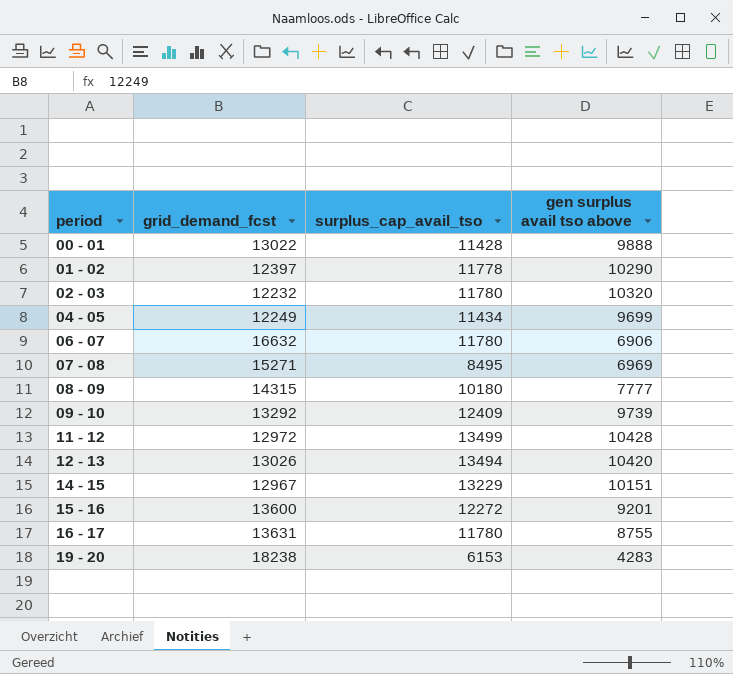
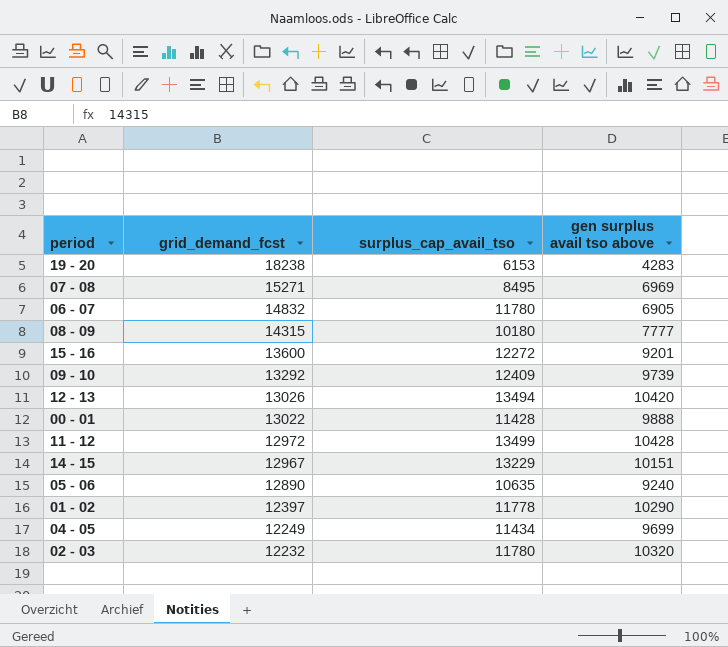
row order: period ascending -> grid_demand_fcst descending
row 16 - 17: 13631 | 11780 | 8755 -> none
06 - 07 | grid_demand_fcst: 16632 -> 14832
06 - 07 | gen surplus avail tso above: 6906 -> 6905
row 05 - 06: none -> 12890 | 10635 | 9240

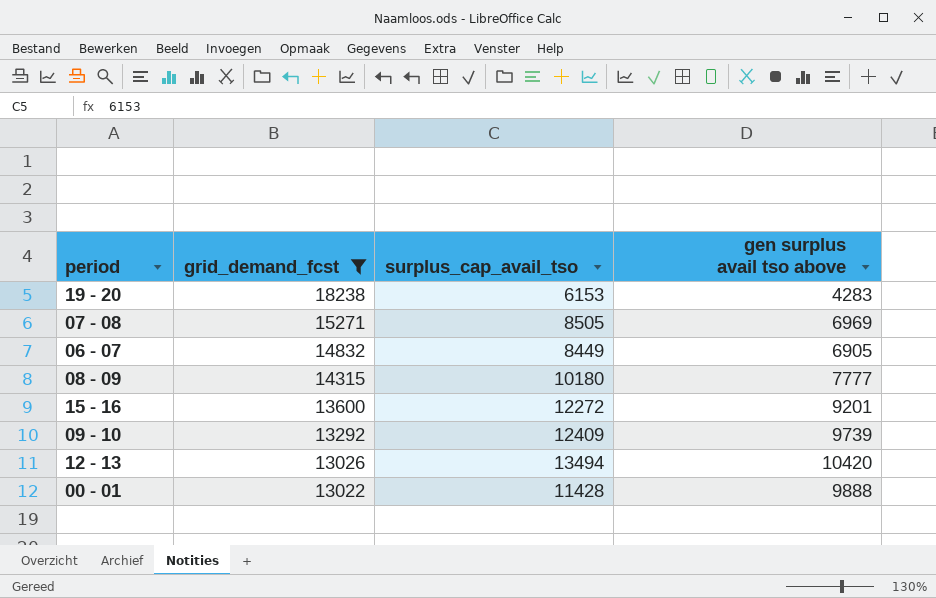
filter: none -> grid_demand_fcst >= 13022
07 - 08 | surplus_cap_avail_tso: 8495 -> 8505
06 - 07 | surplus_cap_avail_tso: 11780 -> 8449

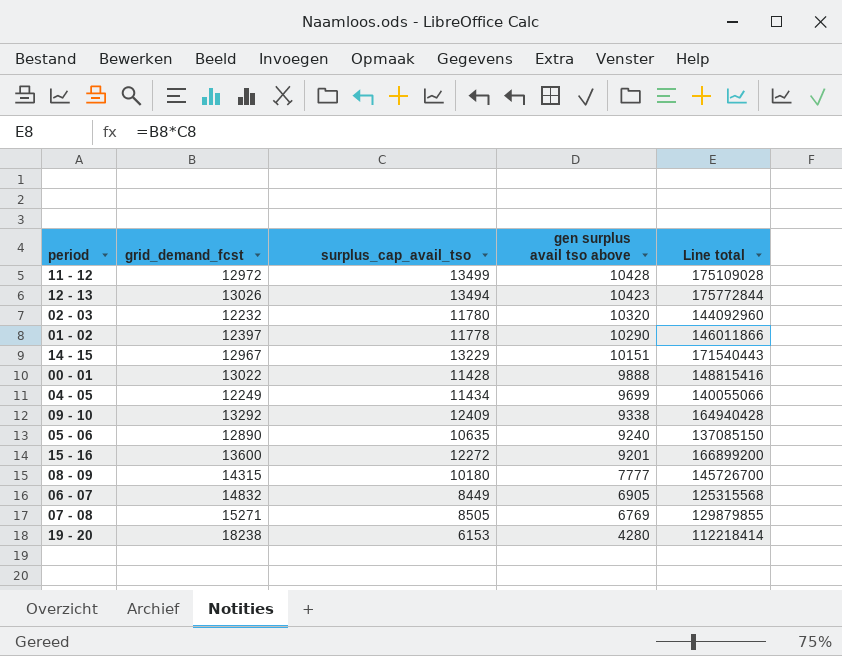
filter: grid_demand_fcst >= 13022 -> none
row order: grid_demand_fcst descending -> gen surplus avail tso above descending
column Line total | formula: none -> [grid_demand_fcst] * [surplus_cap_avail_tso]
12 - 13 | gen surplus avail tso above: 10420 -> 10423
09 - 10 | gen surplus avail tso above: 9739 -> 9338
07 - 08 | gen surplus avail tso above: 6969 -> 6769
19 - 20 | gen surplus avail tso above: 4283 -> 4280

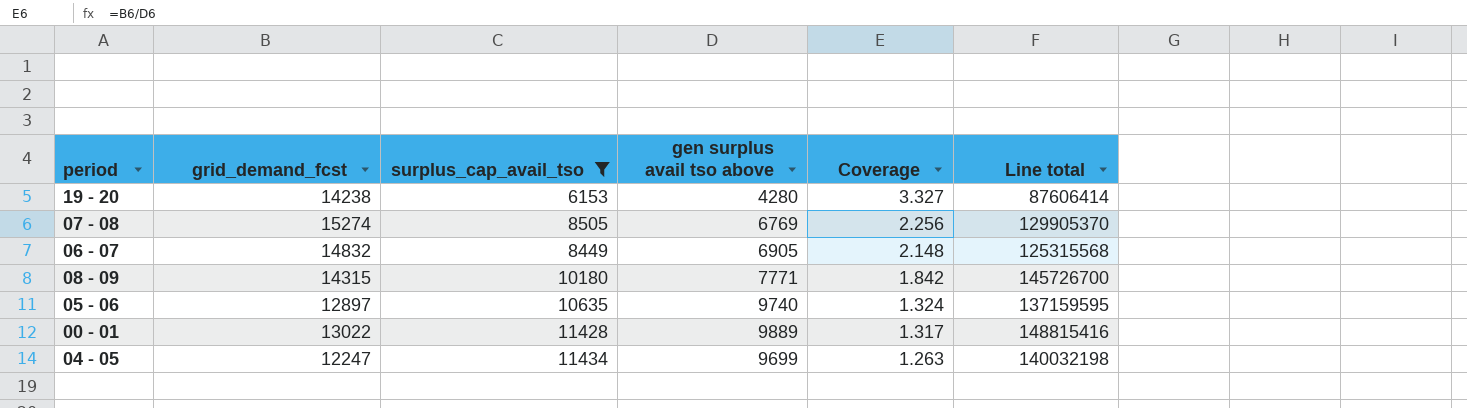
filter: none -> surplus_cap_avail_tso <= 11434
row order: gen surplus avail tso above descending -> Coverage descending
column Coverage | formula: none -> [grid_demand_fcst] / [gen surplus avail tso above]
19 - 20 | grid_demand_fcst: 18238 -> 14238
19 - 20 | Line total: 112218414 -> 87606414
07 - 08 | grid_demand_fcst: 15271 -> 15274
07 - 08 | Line total: 129879855 -> 129905370
08 - 09 | gen surplus avail tso above: 7777 -> 7771
05 - 06 | grid_demand_fcst: 12890 -> 12897
05 - 06 | gen surplus avail tso above: 9240 -> 9740
05 - 06 | Line total: 137085150 -> 137159595
00 - 01 | gen surplus avail tso above: 9888 -> 9889
04 - 05 | grid_demand_fcst: 12249 -> 12247
04 - 05 | Line total: 140055066 -> 140032198

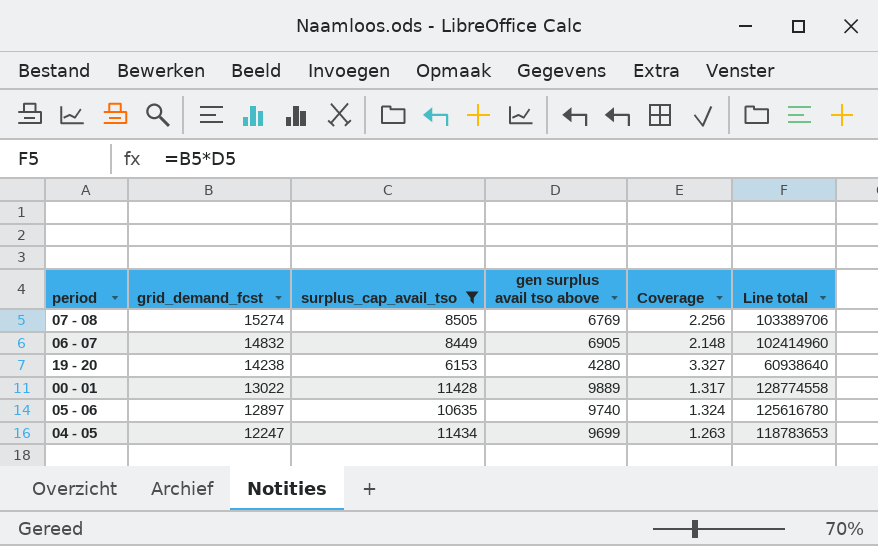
row order: Coverage descending -> grid_demand_fcst descending
column Line total | formula: [grid_demand_fcst] * [surplus_cap_avail_tso] -> [grid_demand_fcst] * [gen surplus avail tso above]
row 08 - 09: 14315 | 10180 | 7771 | 1.842 | 145726700 -> none

